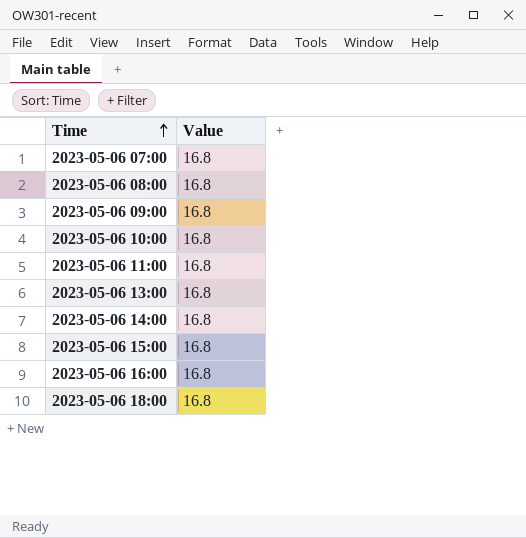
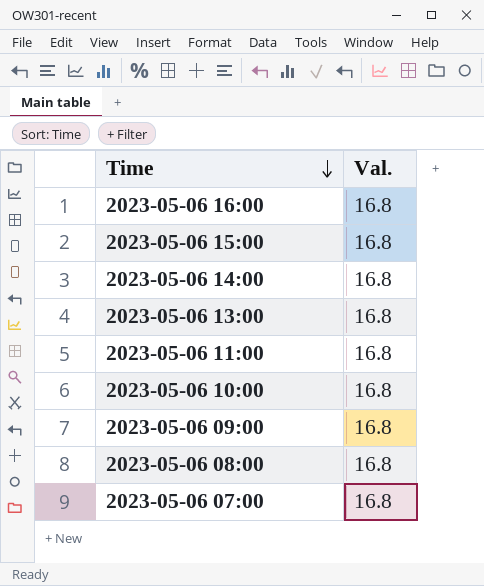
row order: Time ascending -> Time descending
column name: Value -> Val.
row 2023-05-06 18:00: 16.8 -> none

